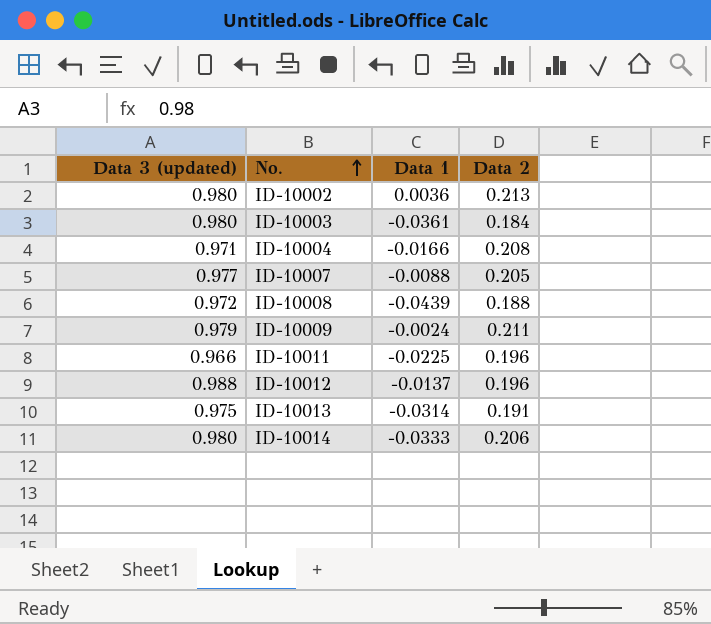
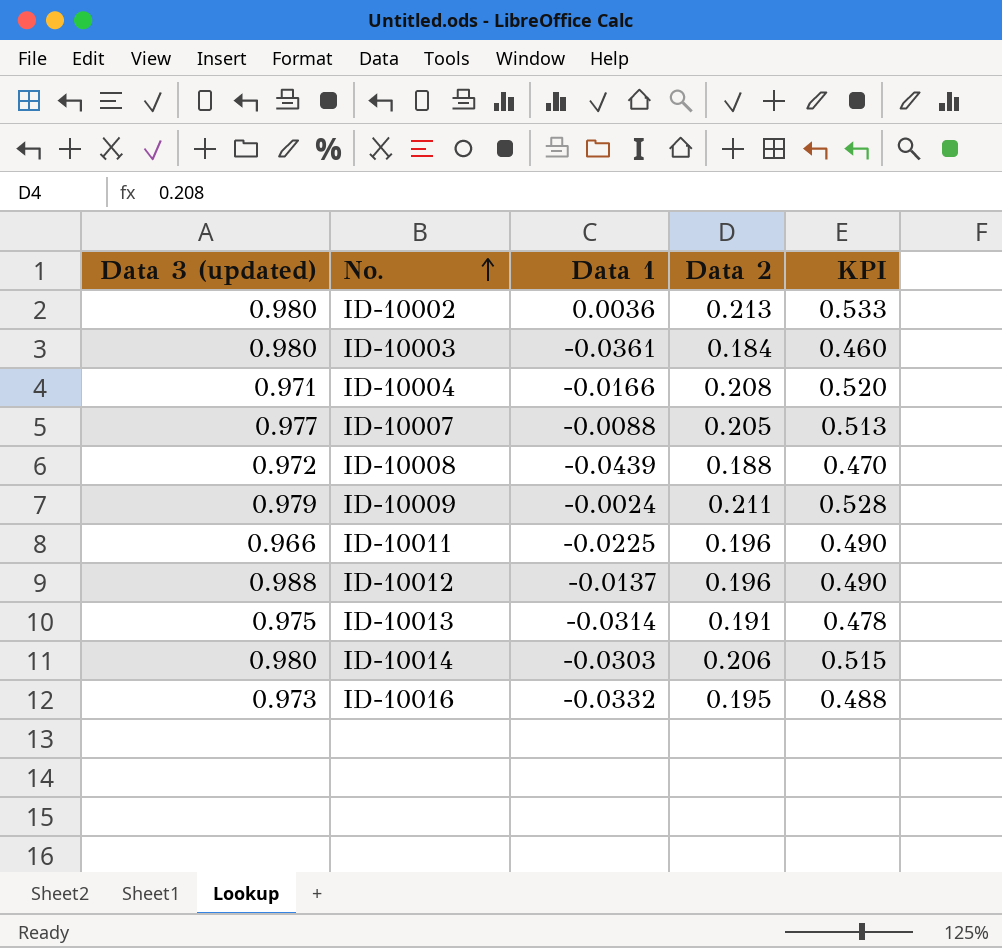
column KPI | formula: none -> [Data 2] * 2.5
ID-10014 | Data 1: -0.0333 -> -0.0303
row ID-10016: none -> 0.973 | -0.0332 | 0.195 | 0.488

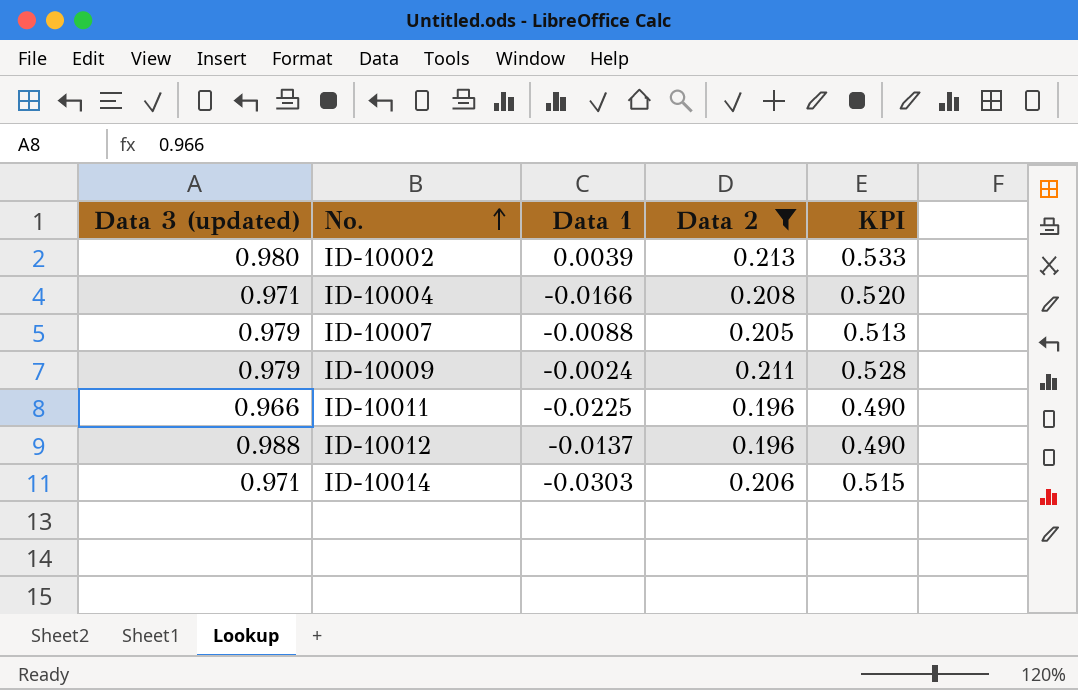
filter: none -> Data 2 >= 0.196
ID-10002 | Data 1: 0.0036 -> 0.0039
ID-10007 | Data 3 (updated): 0.977 -> 0.979
ID-10014 | Data 3 (updated): 0.980 -> 0.971

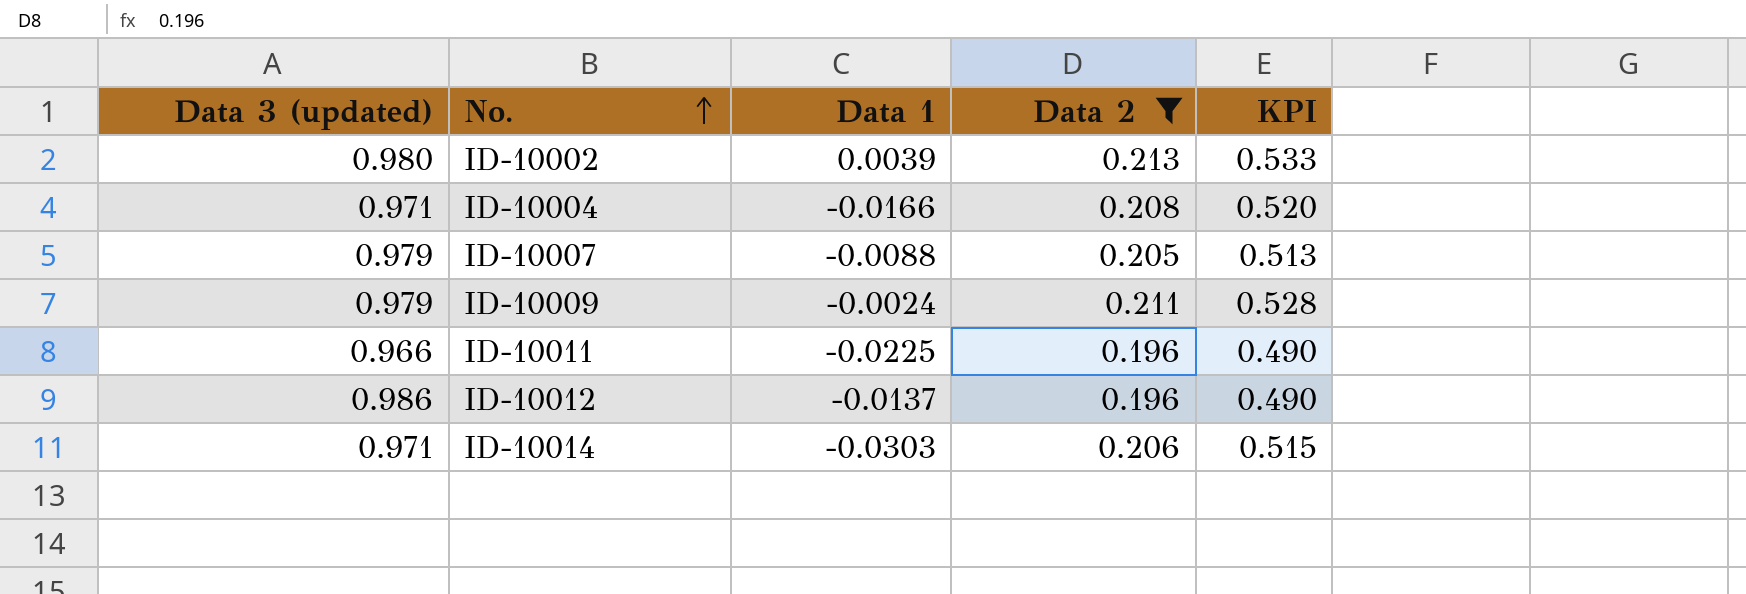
ID-10012 | Data 3 (updated): 0.988 -> 0.986

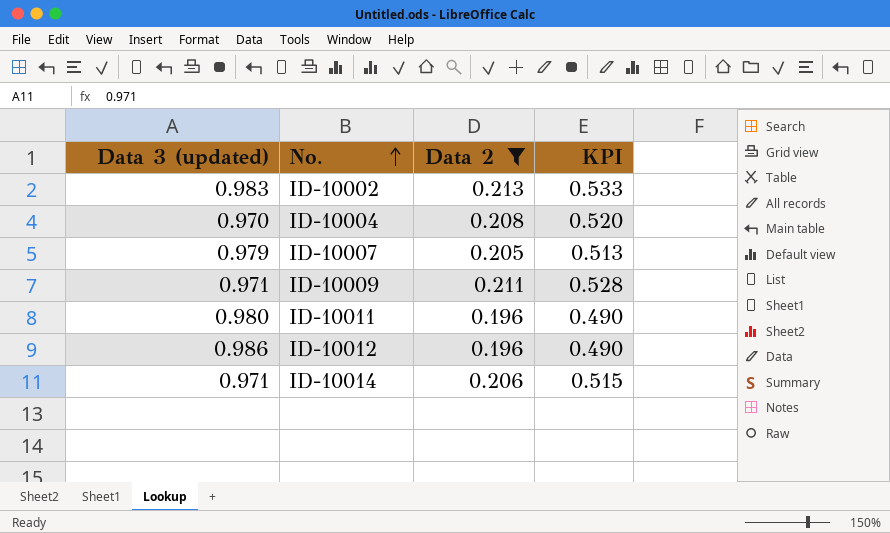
column Data 1 | position: 3 -> none
ID-10002 | Data 3 (updated): 0.980 -> 0.983
ID-10004 | Data 3 (updated): 0.971 -> 0.970
ID-10009 | Data 3 (updated): 0.979 -> 0.971
ID-10011 | Data 3 (updated): 0.966 -> 0.980

